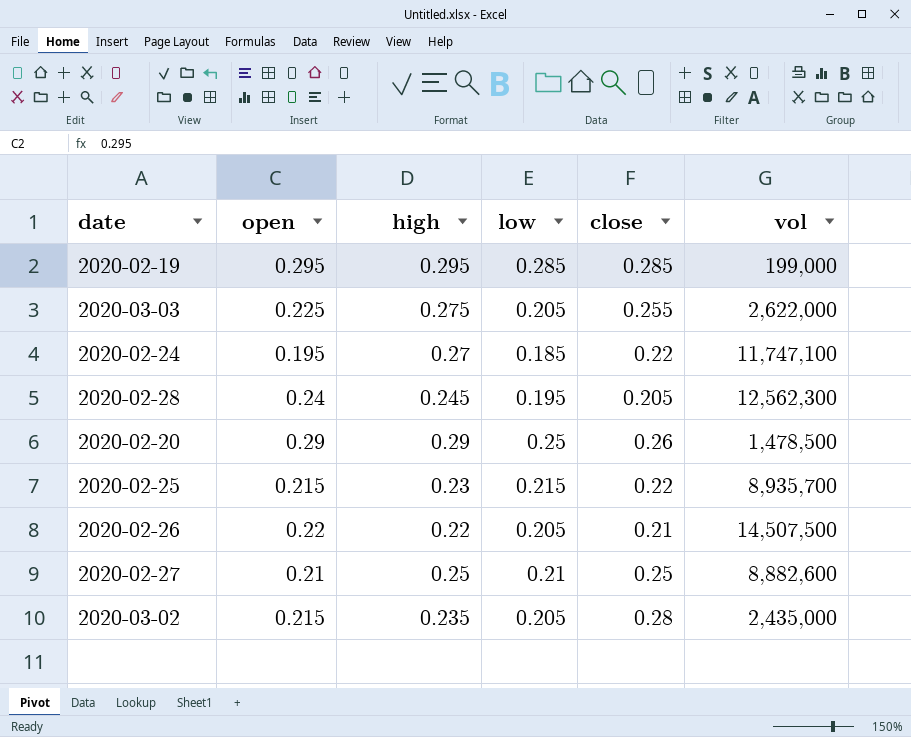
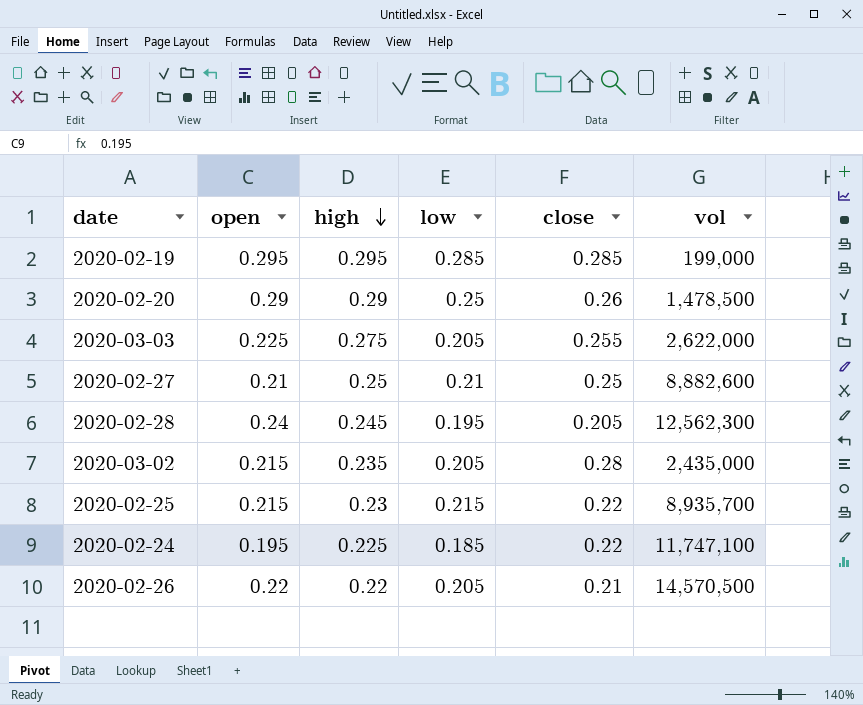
row order: none -> high descending
2020-02-24 | high: 0.27 -> 0.225
2020-02-26 | vol: 14,507,500 -> 14,570,500

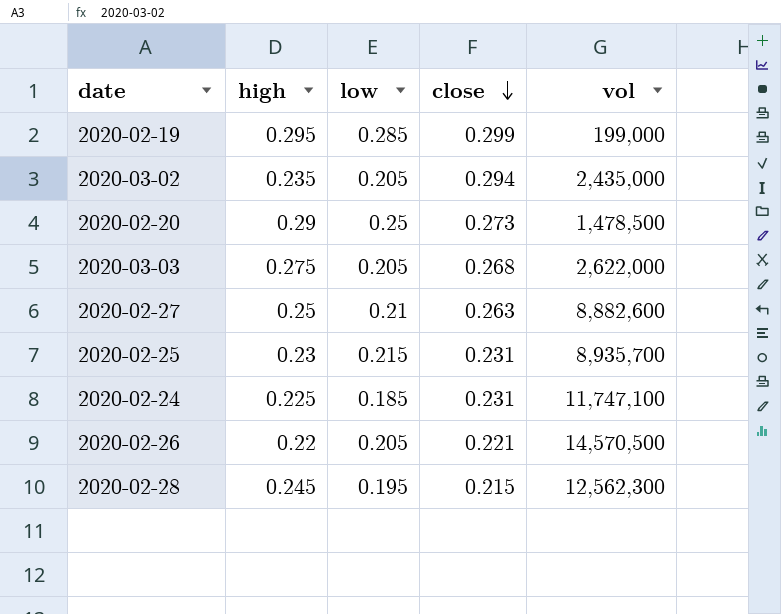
row order: high descending -> close descending
column open | position: 2 -> none
2020-02-19 | close: 0.285 -> 0.299
2020-03-02 | close: 0.28 -> 0.294
2020-02-20 | close: 0.26 -> 0.273
2020-03-03 | close: 0.255 -> 0.268
2020-02-27 | close: 0.25 -> 0.263
2020-02-25 | close: 0.22 -> 0.231
2020-02-24 | close: 0.22 -> 0.231
2020-02-26 | close: 0.21 -> 0.221
2020-02-28 | close: 0.205 -> 0.215

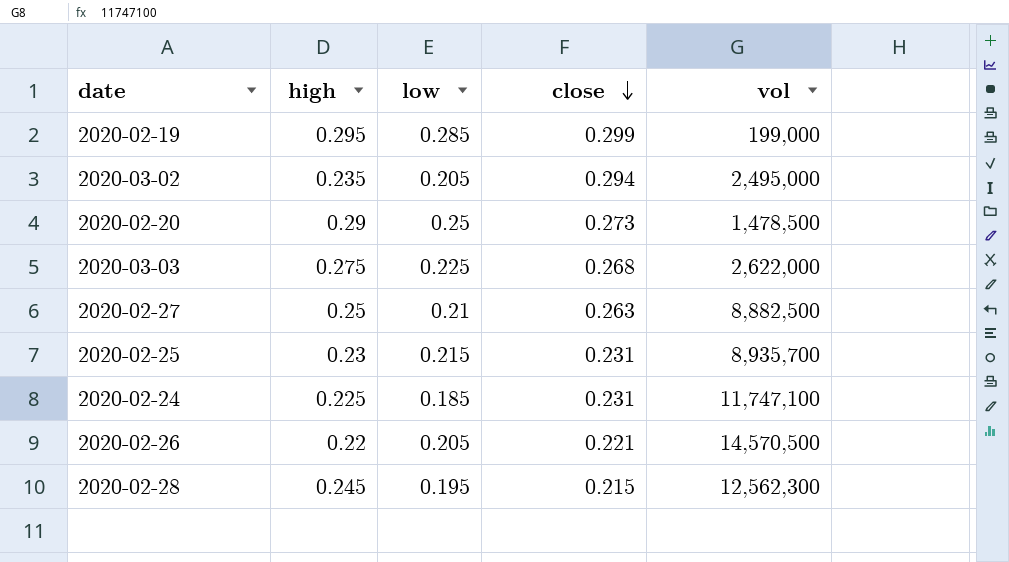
2020-03-02 | vol: 2,435,000 -> 2,495,000
2020-03-03 | low: 0.205 -> 0.225
2020-02-27 | vol: 8,882,600 -> 8,882,500

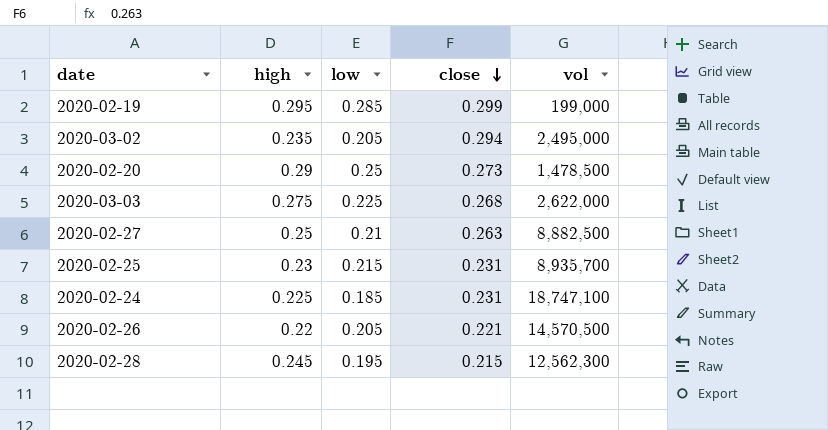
2020-02-24 | vol: 11,747,100 -> 18,747,100

